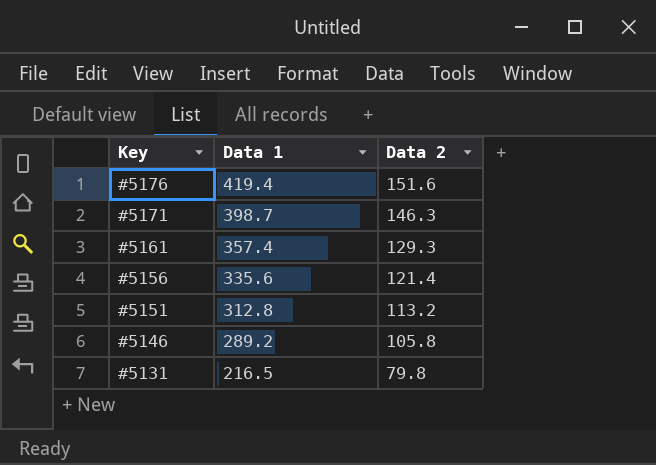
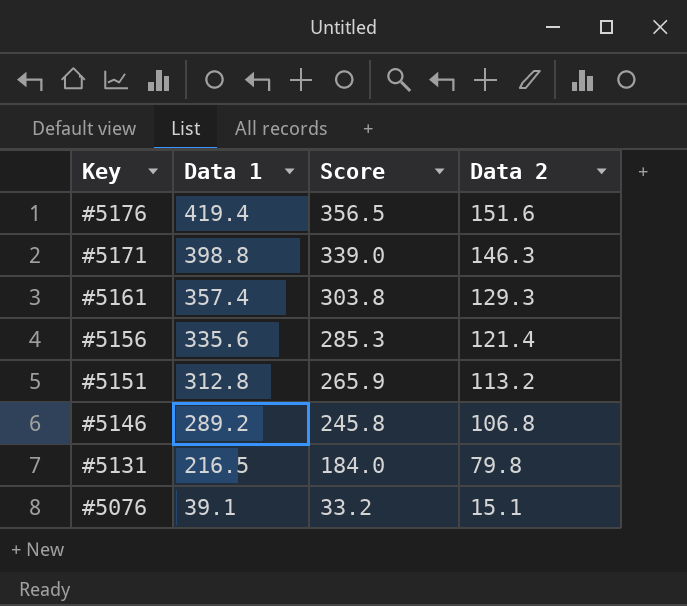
column Score | formula: none -> [Data 1] * 0.85
#5171 | Data 1: 398.7 -> 398.8
#5146 | Data 2: 105.8 -> 106.8
row #5076: none -> 39.1 | 33.2 | 15.1

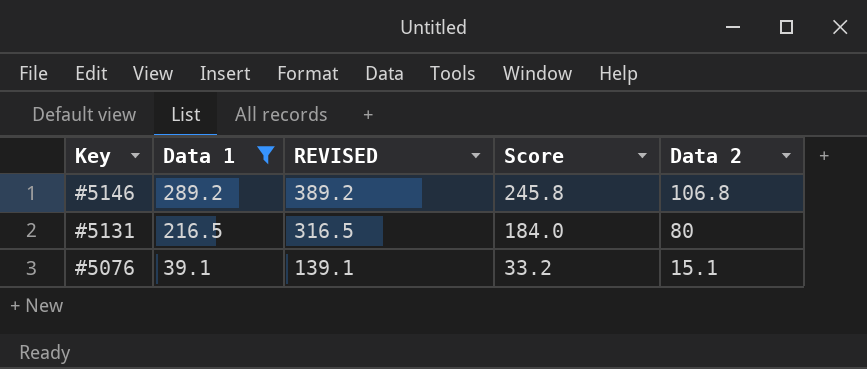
filter: none -> Data 1 <= 289.2
column REVISED | formula: none -> [Data 1] + 100
#5131 | Data 2: 79.8 -> 80

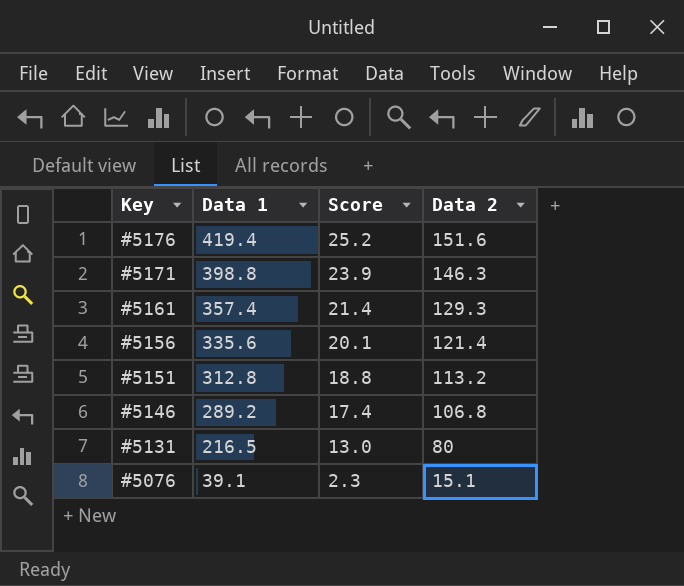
filter: Data 1 <= 289.2 -> none
column REVISED | formula: [Data 1] + 100 -> none
column Score | formula: [Data 1] * 0.85 -> [Data 1] * 0.06

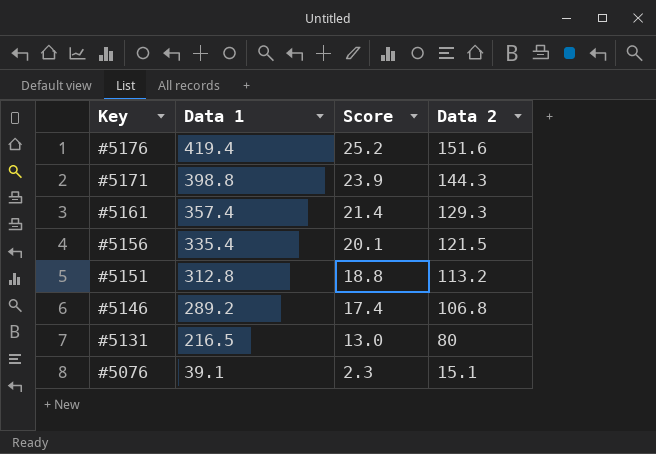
#5171 | Data 2: 146.3 -> 144.3
#5156 | Data 1: 335.6 -> 335.4
#5156 | Data 2: 121.4 -> 121.5

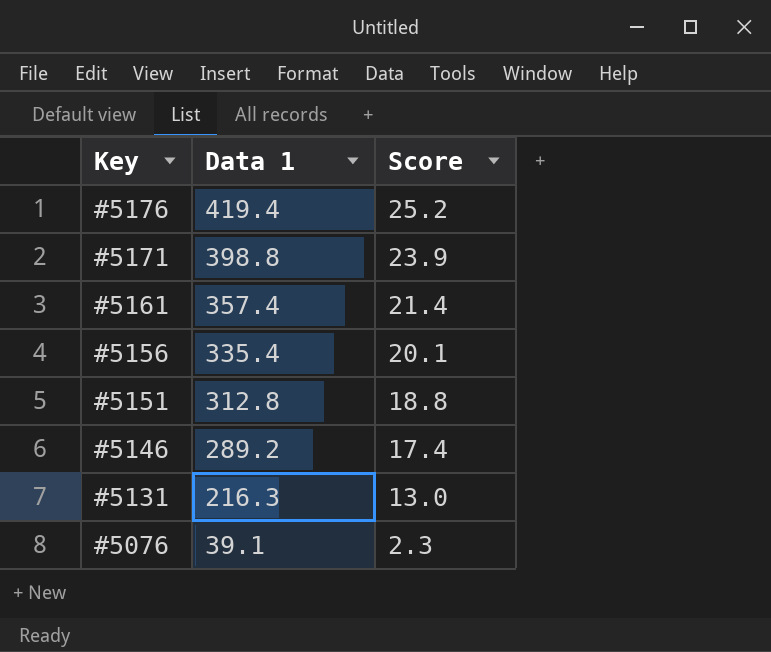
column Data 2 | position: 4 -> none
#5131 | Data 1: 216.5 -> 216.3

